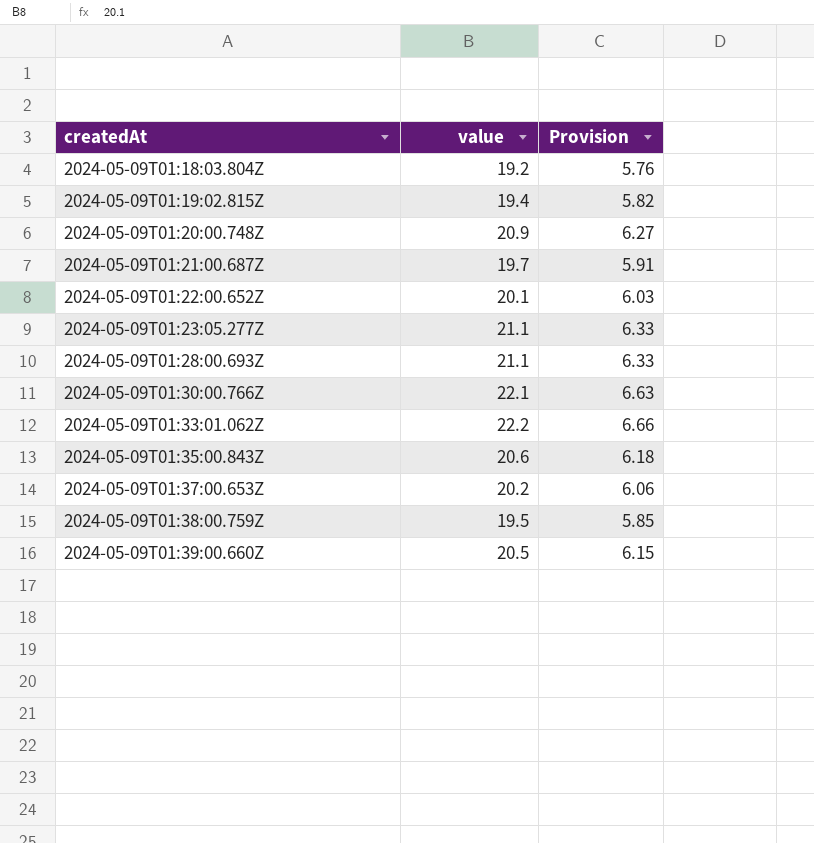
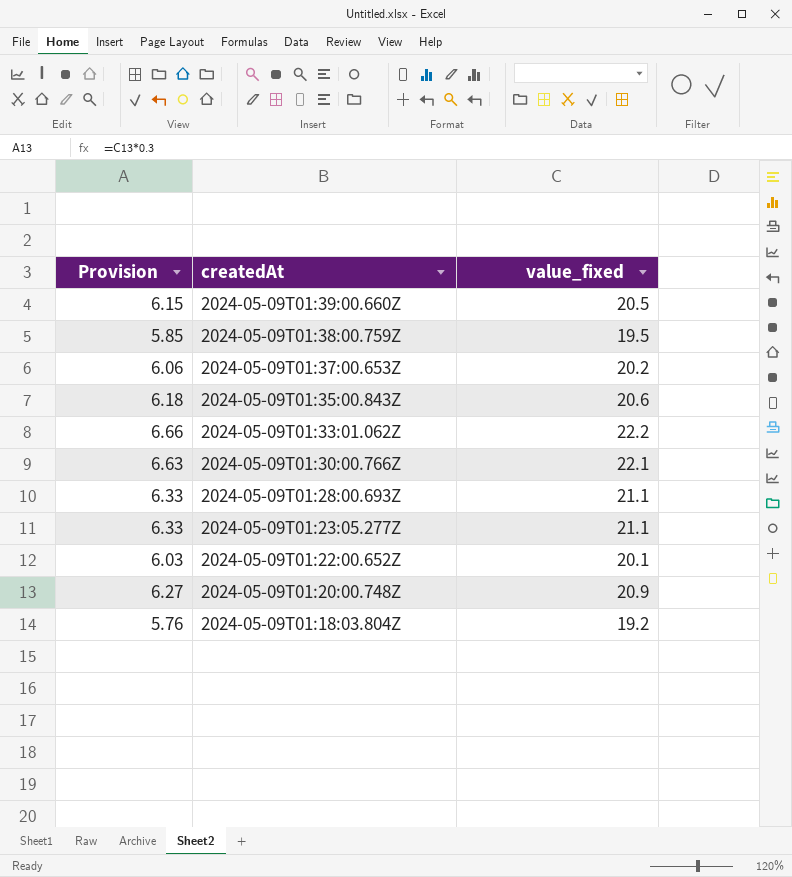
row order: createdAt ascending -> createdAt descending
column Provision | position: 3 -> 1
column name: value -> value_fixed
row 2024-05-09T01:19:02.815Z: 19.4 | 5.82 -> none
row 2024-05-09T01:21:00.687Z: 19.7 | 5.91 -> none

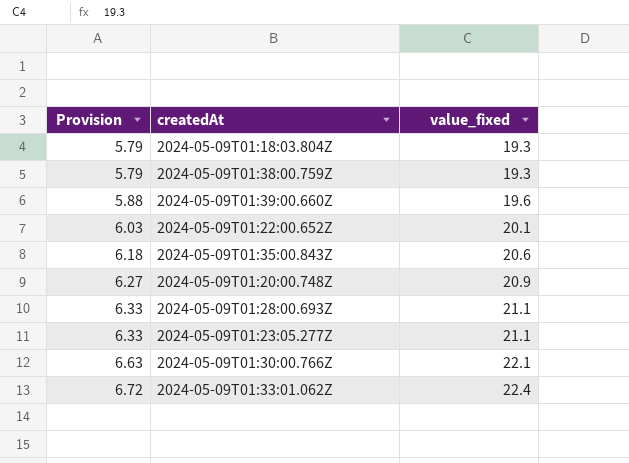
row order: createdAt descending -> Provision ascending
row 2024-05-09T01:37:00.653Z: 6.06 | 20.2 -> none
2024-05-09T01:18:03.804Z | Provision: 5.76 -> 5.79
2024-05-09T01:18:03.804Z | value_fixed: 19.2 -> 19.3
2024-05-09T01:38:00.759Z | Provision: 5.85 -> 5.79
2024-05-09T01:38:00.759Z | value_fixed: 19.5 -> 19.3
2024-05-09T01:39:00.660Z | Provision: 6.15 -> 5.88
2024-05-09T01:39:00.660Z | value_fixed: 20.5 -> 19.6
2024-05-09T01:33:01.062Z | Provision: 6.66 -> 6.72
2024-05-09T01:33:01.062Z | value_fixed: 22.2 -> 22.4

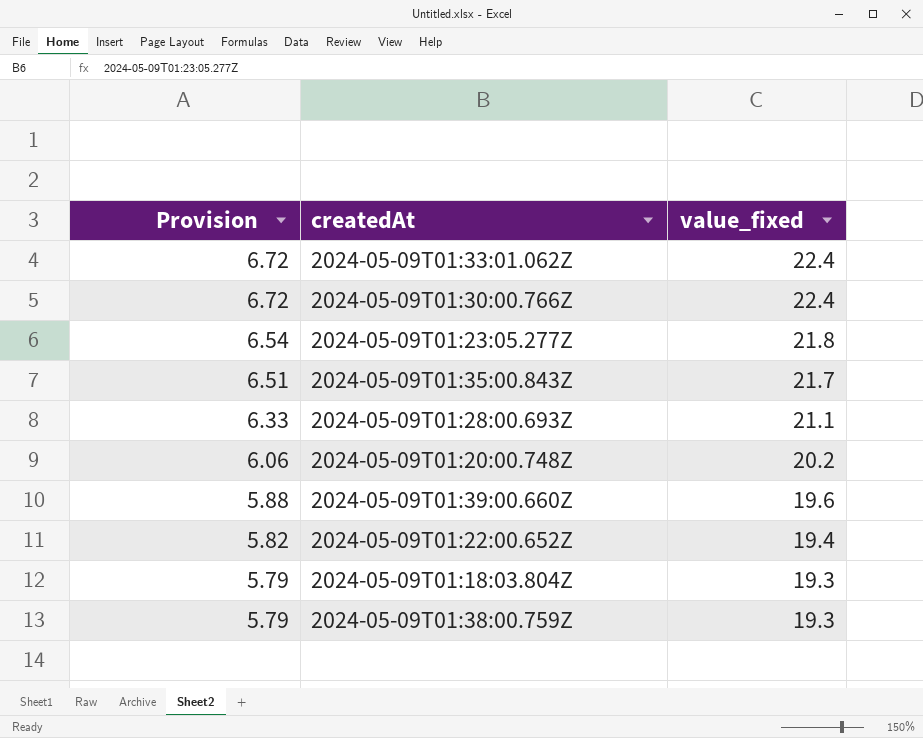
row order: Provision ascending -> Provision descending
2024-05-09T01:30:00.766Z | Provision: 6.63 -> 6.72
2024-05-09T01:30:00.766Z | value_fixed: 22.1 -> 22.4
2024-05-09T01:23:05.277Z | Provision: 6.33 -> 6.54
2024-05-09T01:23:05.277Z | value_fixed: 21.1 -> 21.8
2024-05-09T01:35:00.843Z | Provision: 6.18 -> 6.51
2024-05-09T01:35:00.843Z | value_fixed: 20.6 -> 21.7
2024-05-09T01:20:00.748Z | Provision: 6.27 -> 6.06
2024-05-09T01:20:00.748Z | value_fixed: 20.9 -> 20.2
2024-05-09T01:22:00.652Z | Provision: 6.03 -> 5.82
2024-05-09T01:22:00.652Z | value_fixed: 20.1 -> 19.4

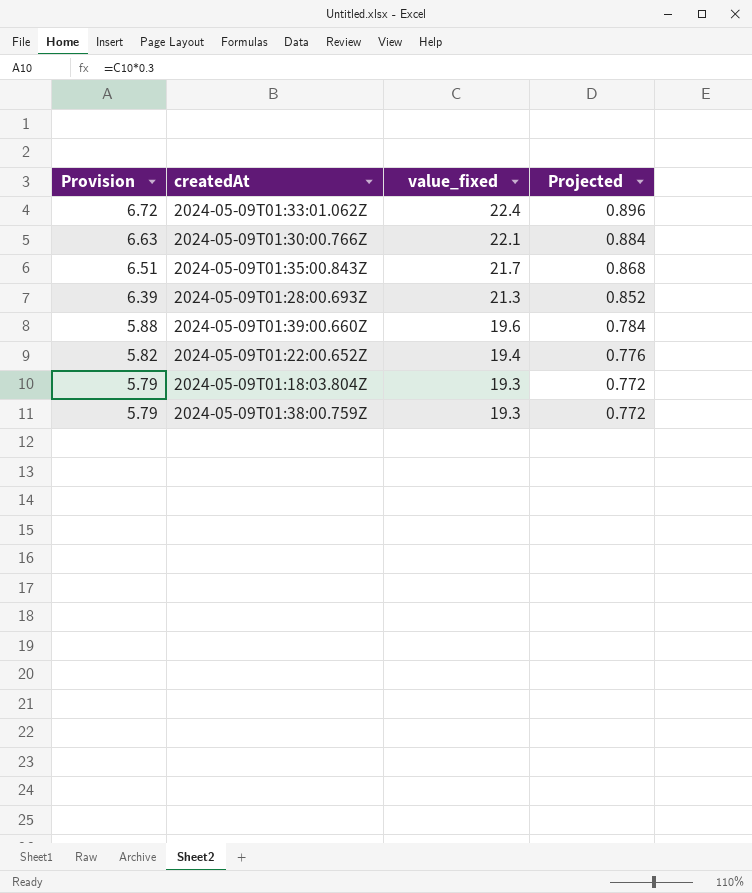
column Projected | formula: none -> [value_fixed] * 0.04
row 2024-05-09T01:23:05.277Z: 6.54 | 21.8 -> none
row 2024-05-09T01:20:00.748Z: 6.06 | 20.2 -> none
2024-05-09T01:30:00.766Z | Provision: 6.72 -> 6.63
2024-05-09T01:30:00.766Z | value_fixed: 22.4 -> 22.1
2024-05-09T01:28:00.693Z | Provision: 6.33 -> 6.39
2024-05-09T01:28:00.693Z | value_fixed: 21.1 -> 21.3

